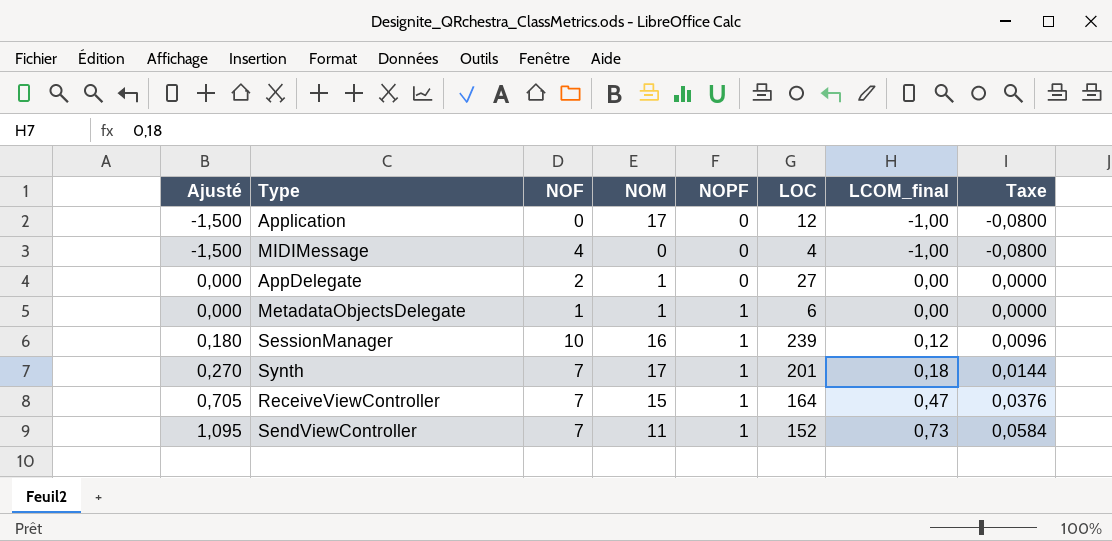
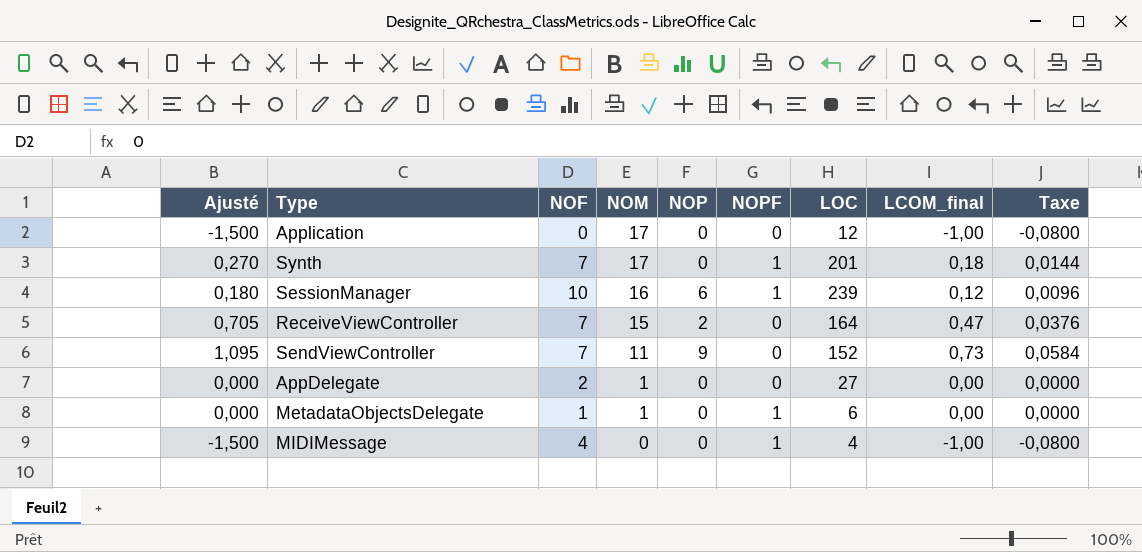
row order: Ajusté ascending -> NOM descending
column NOP | position: none -> 5
ReceiveViewController | NOPF: 1 -> 0
SendViewController | NOPF: 1 -> 0
MIDIMessage | NOPF: 0 -> 1

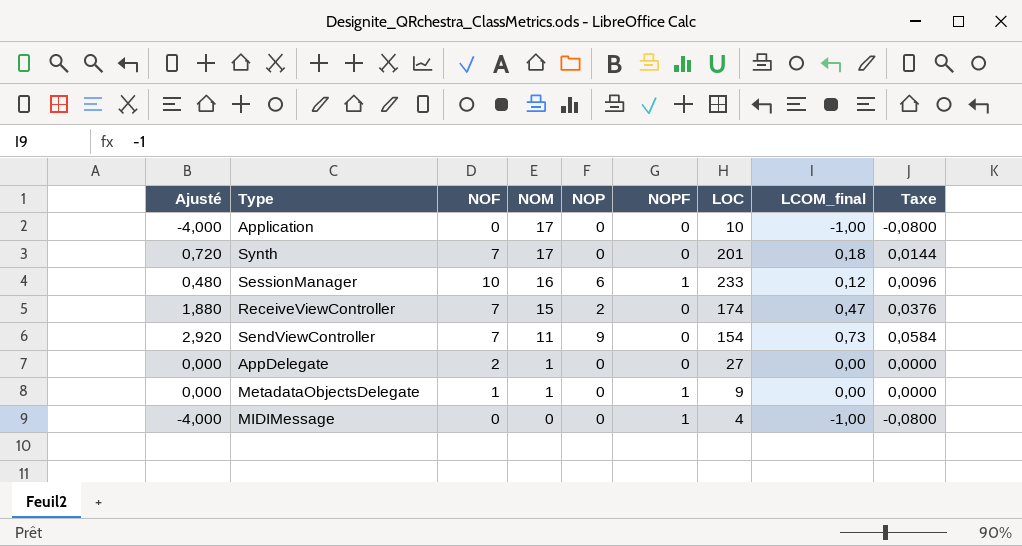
column Ajusté | formula: [LCOM_final] * 1,5 -> [LCOM_final] * 4
Application | LOC: 12 -> 10
Synth | NOPF: 1 -> 0
SessionManager | LOC: 239 -> 233
ReceiveViewController | LOC: 164 -> 174
SendViewController | LOC: 152 -> 154
MetadataObjectsDelegate | LOC: 6 -> 9
MIDIMessage | NOF: 4 -> 0

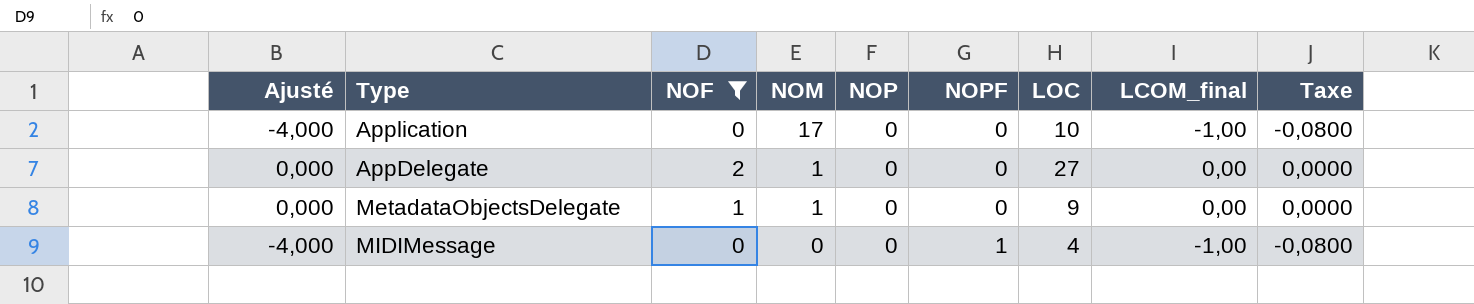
filter: none -> NOF <= 2
MetadataObjectsDelegate | NOPF: 1 -> 0

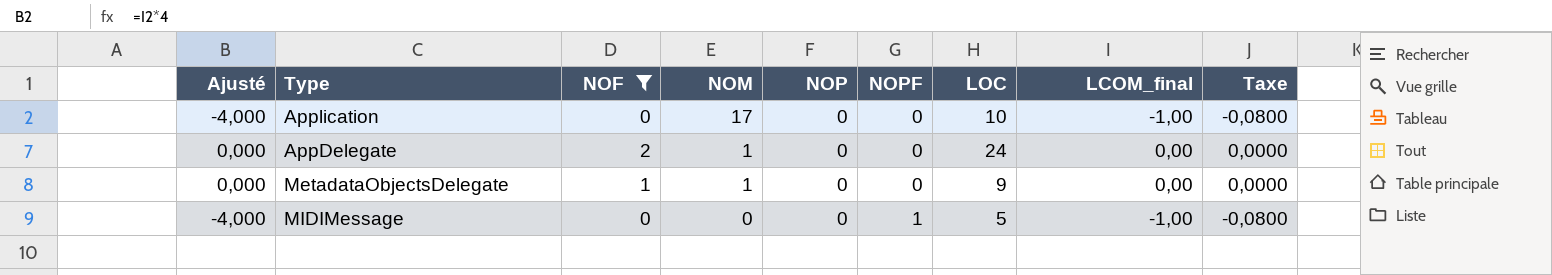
AppDelegate | LOC: 27 -> 24
MIDIMessage | LOC: 4 -> 5

